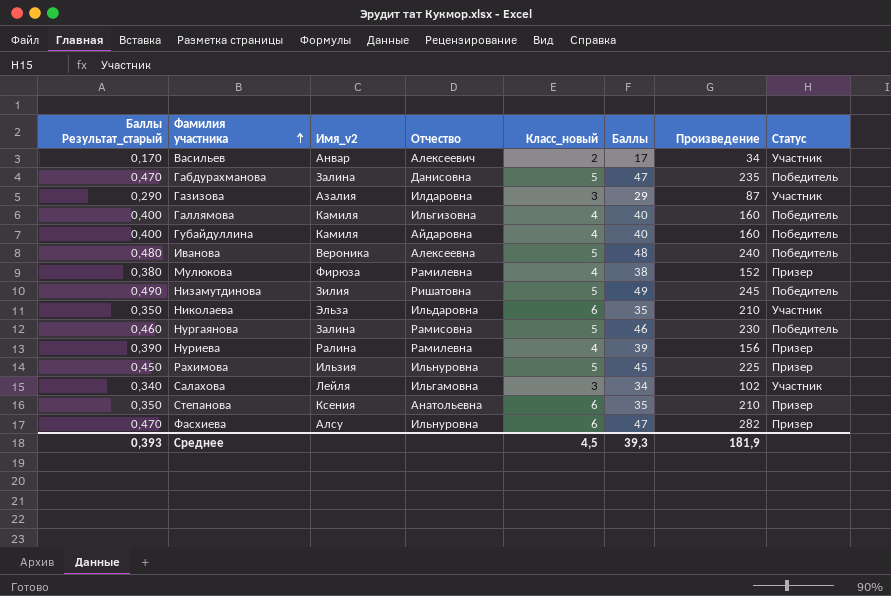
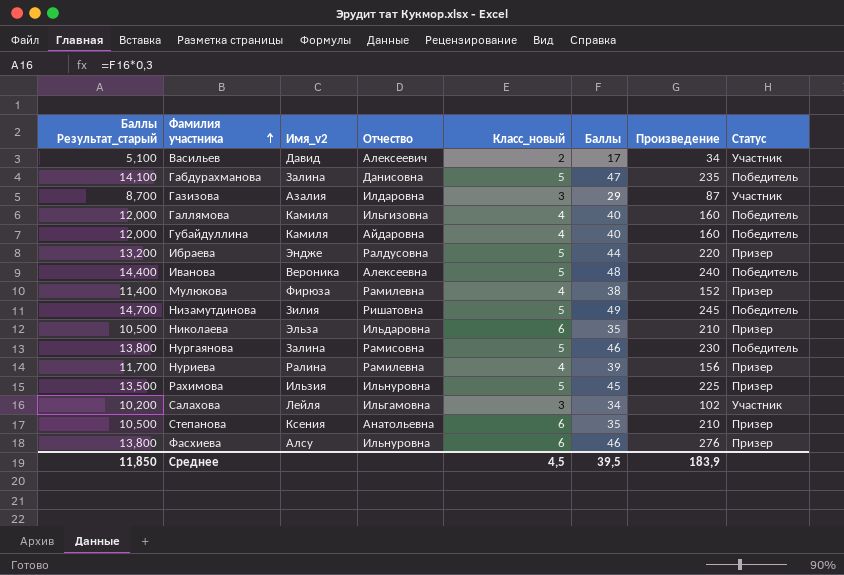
column Баллы Результат_старый | formula: [Баллы] * 0,01 -> [Баллы] * 0,3
Васильев | Имя_v2: Анвар -> Давид
row Ибраева: none -> 13,200 | Эндже | Ралдусовна | 5 | 44 | 220 | Призер
Николаева | Статус: Участник -> Призер
Фасхиева | Баллы: 47 -> 46
Фасхиева | Произведение: 282 -> 276
Среднее | Баллы Результат_старый: 0,393 -> 11,850
Среднее | Баллы: 39,3 -> 39,5
Среднее | Произведение: 181,9 -> 183,9

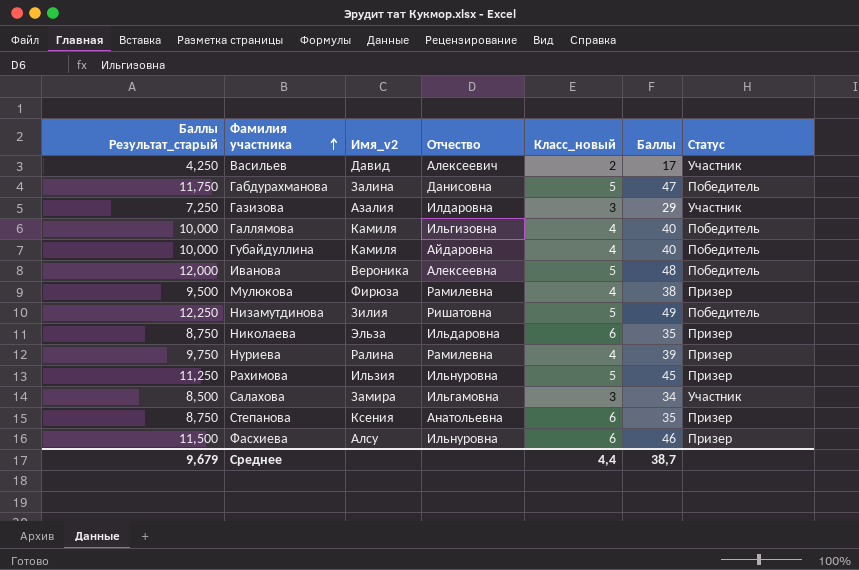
column Произведение | formula: [Класс_новый] * [Баллы] -> none
column Баллы Результат_старый | formula: [Баллы] * 0,3 -> [Баллы] * 0,25
row Ибраева: 13,200 | Эндже | Ралдусовна | 5 | 44 | 220 | Призер -> none
row Нургаянова: 13,800 | Залина | Рамисовна | 5 | 46 | 230 | Победитель -> none
Салахова | Имя_v2: Лейля -> Замира
Среднее | Баллы Результат_старый: 11,850 -> 9,679
Среднее | Класс_новый: 4,5 -> 4,4
Среднее | Баллы: 39,5 -> 38,7

